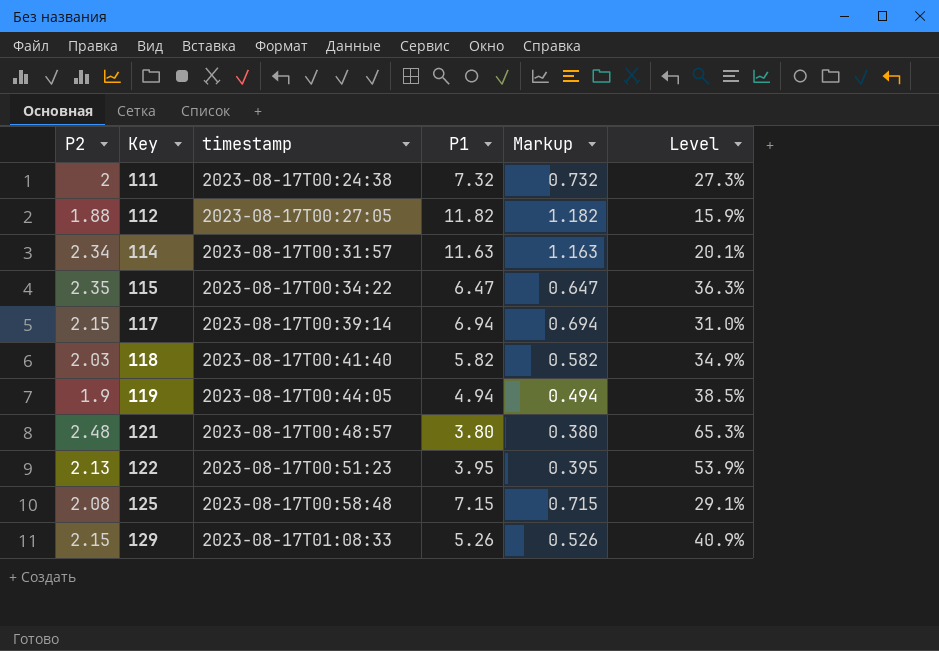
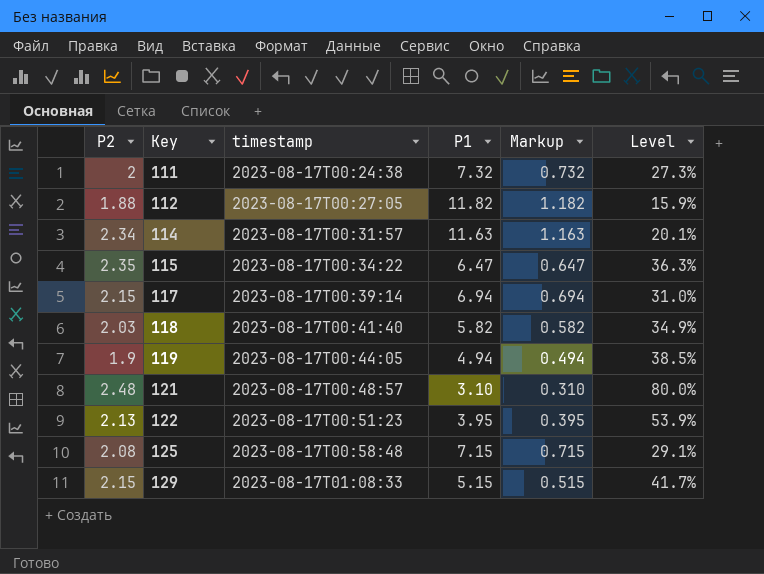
121 | P1: 3.80 -> 3.10
121 | Markup: 0.380 -> 0.310
121 | Level: 65.3% -> 80.0%
129 | P1: 5.26 -> 5.15
129 | Markup: 0.526 -> 0.515
129 | Level: 40.9% -> 41.7%

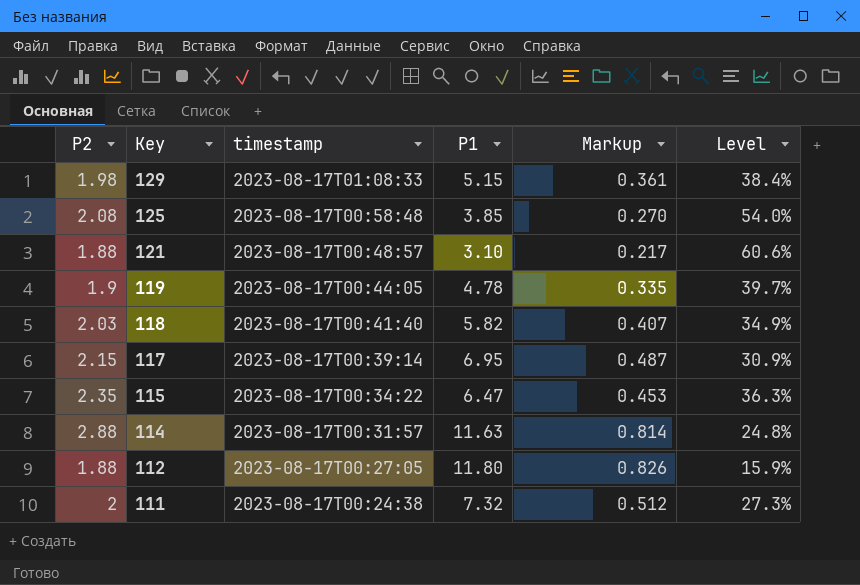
row order: Key ascending -> Key descending
column Markup | formula: [P1] * 0.1 -> [P1] * 0.07
row 122: 2.13 | 2023-08-17T00:51:23 | 3.95 | 0.395 | 53.9% -> none
129 | P2: 2.15 -> 1.98
129 | Level: 41.7% -> 38.4%
125 | P1: 7.15 -> 3.85
125 | Level: 29.1% -> 54.0%
121 | P2: 2.48 -> 1.88
121 | Level: 80.0% -> 60.6%
119 | P1: 4.94 -> 4.78
119 | Level: 38.5% -> 39.7%
117 | P1: 6.94 -> 6.95
117 | Level: 31.0% -> 30.9%
114 | P2: 2.34 -> 2.88
114 | Level: 20.1% -> 24.8%
112 | P1: 11.82 -> 11.80

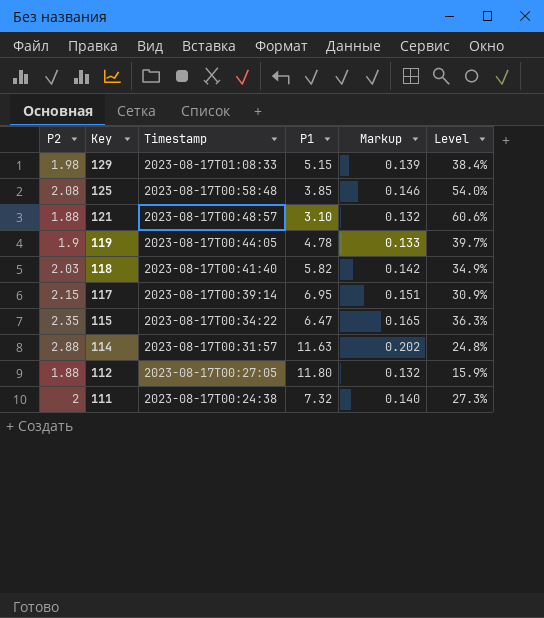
column name: timestamp -> Timestamp
column Markup | formula: [P1] * 0.07 -> [P2] * 0.07

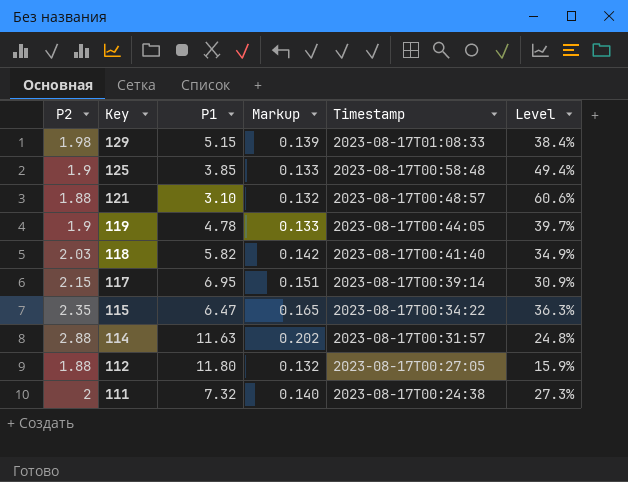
column Timestamp | position: 3 -> 5
125 | P2: 2.08 -> 1.9
125 | Markup: 0.146 -> 0.133
125 | Level: 54.0% -> 49.4%

